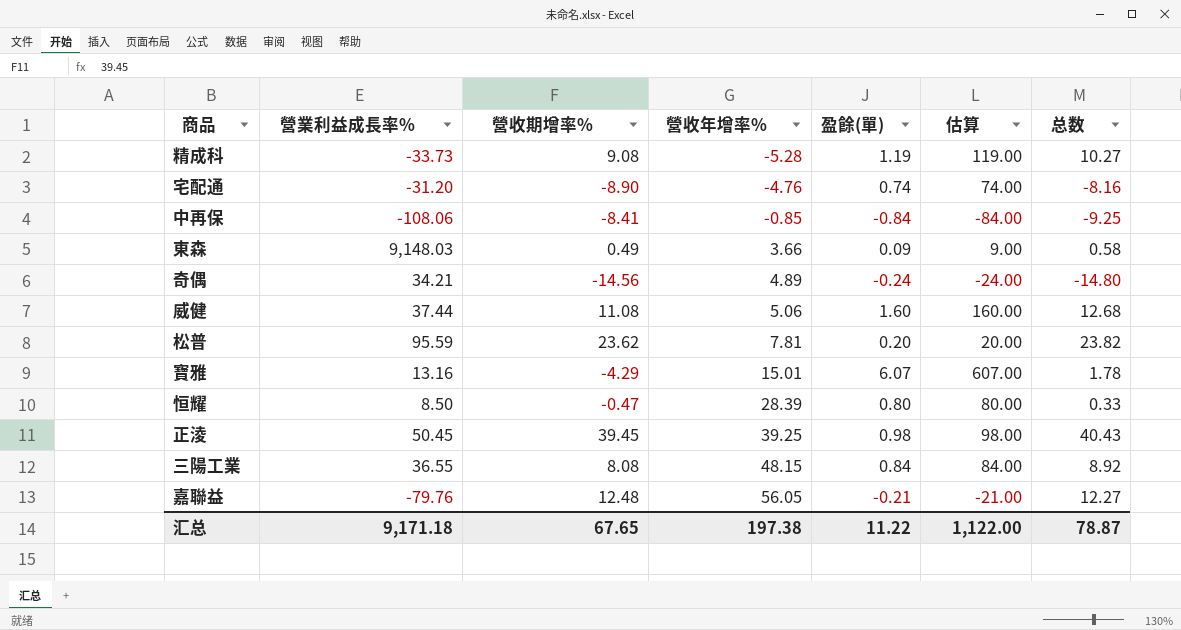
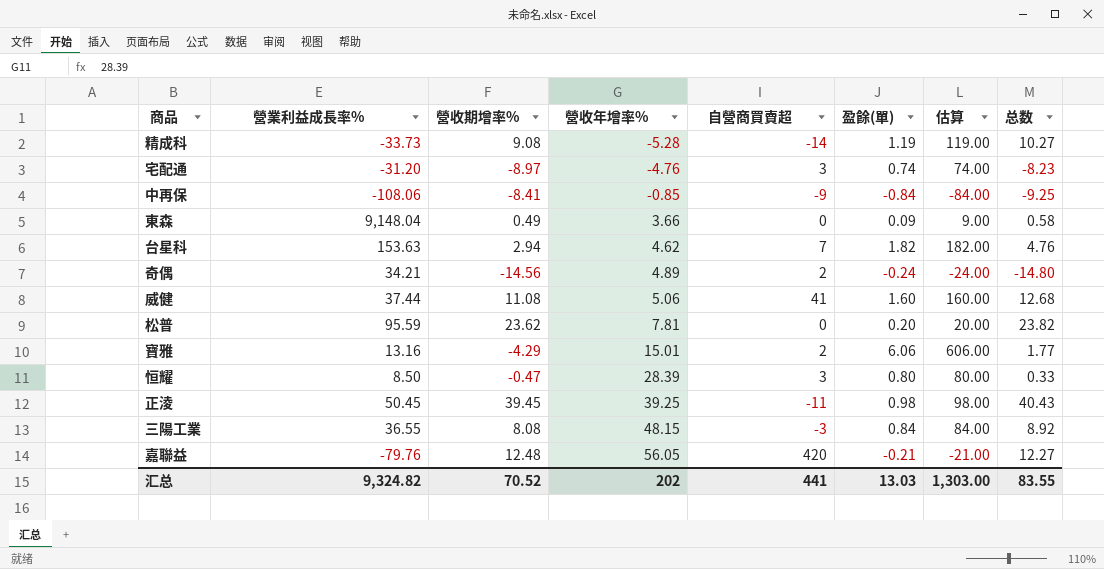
column 自營商買賣超 | position: none -> 5
宅配通 | 營收期增率%: -8.90 -> -8.97
宅配通 | 总数: -8.16 -> -8.23
東森 | 營業利益成長率%: 9,148.03 -> 9,148.04
row 台星科: none -> 153.63 | 2.94 | 4.62 | 7 | 1.82 | 182.00 | 4.76
寶雅 | 盈餘(單): 6.07 -> 6.06
寶雅 | 估算: 607.00 -> 606.00
寶雅 | 总数: 1.78 -> 1.77
汇总 | 營業利益成長率%: 9,171.18 -> 9,324.82
汇总 | 營收期增率%: 67.65 -> 70.52
汇总 | 營收年增率%: 197.38 -> 202
汇总 | 盈餘(單): 11.22 -> 13.03
汇总 | 估算: 1,122.00 -> 1,303.00
汇总 | 总数: 78.87 -> 83.55

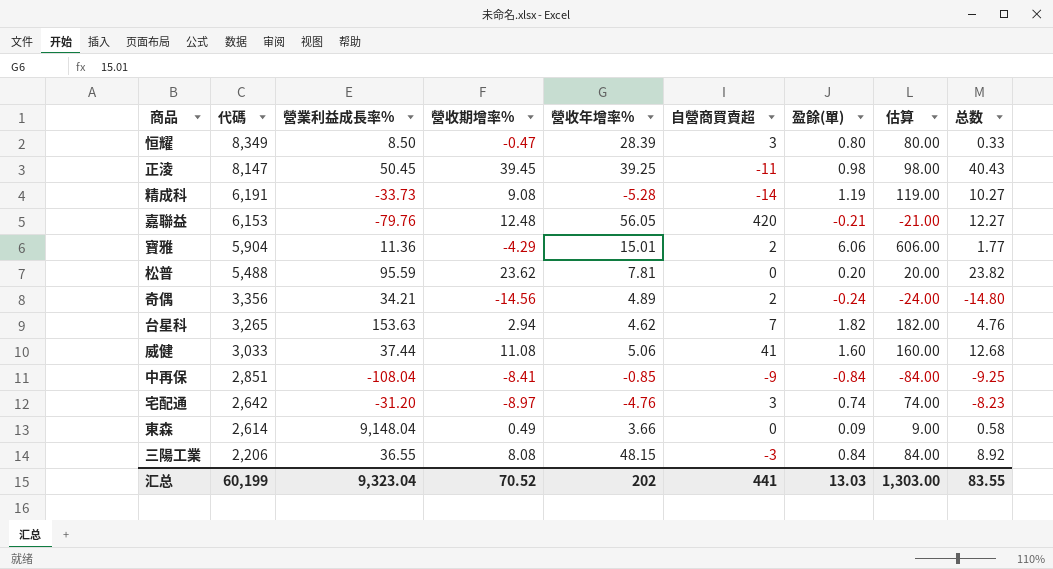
row order: 營收年增率% ascending -> 代碼 descending
column 代碼 | position: none -> 2
寶雅 | 營業利益成長率%: 13.16 -> 11.36
中再保 | 營業利益成長率%: -108.06 -> -108.04
汇总 | 營業利益成長率%: 9,324.82 -> 9,323.04

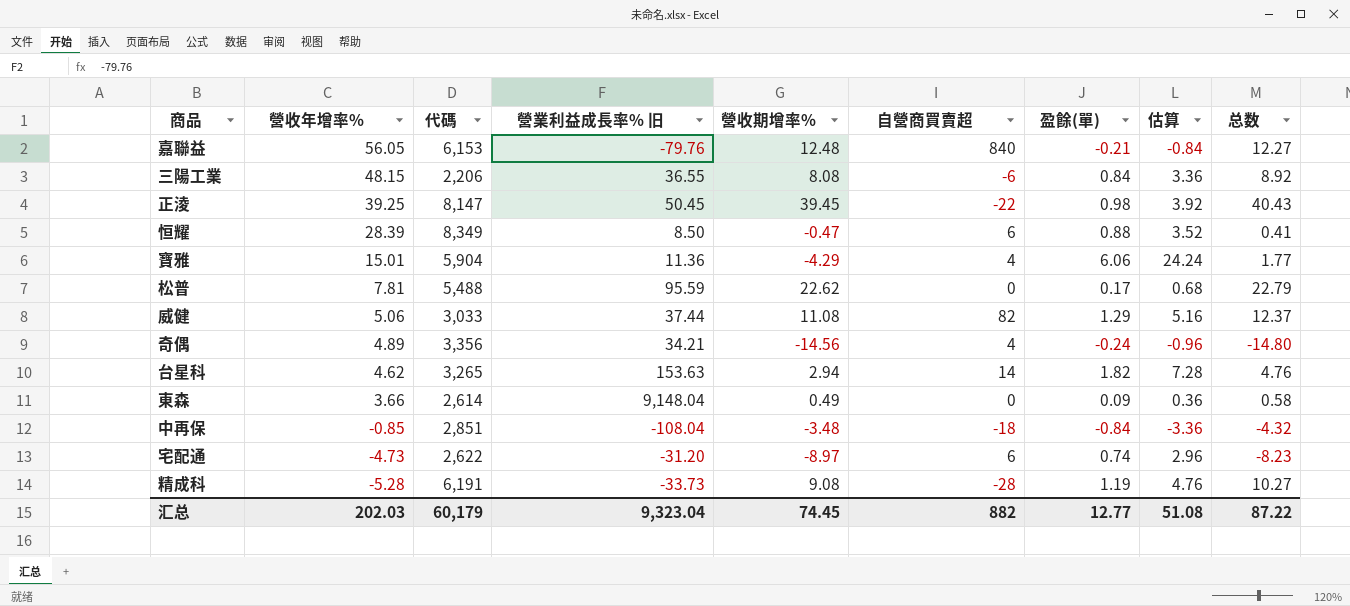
row order: 代碼 descending -> 營收年增率% descending
column 營收年增率% | position: 5 -> 2
column name: 營業利益成長率% -> 營業利益成長率% 旧
column 估算 | formula: [盈餘(單)] * 100 -> [盈餘(單)] * 4
嘉聯益 | 自營商買賣超: 420 -> 840
三陽工業 | 自營商買賣超: -3 -> -6
正淩 | 自營商買賣超: -11 -> -22
恒耀 | 自營商買賣超: 3 -> 6
恒耀 | 盈餘(單): 0.80 -> 0.88
恒耀 | 总数: 0.33 -> 0.41
寶雅 | 自營商買賣超: 2 -> 4
松普 | 營收期增率%: 23.62 -> 22.62
松普 | 盈餘(單): 0.20 -> 0.17
松普 | 总数: 23.82 -> 22.79
威健 | 自營商買賣超: 41 -> 82
威健 | 盈餘(單): 1.60 -> 1.29
威健 | 总数: 12.68 -> 12.37
奇偶 | 自營商買賣超: 2 -> 4
台星科 | 自營商買賣超: 7 -> 14
中再保 | 營收期增率%: -8.41 -> -3.48
中再保 | 自營商買賣超: -9 -> -18
中再保 | 总数: -9.25 -> -4.32
宅配通 | 營收年增率%: -4.76 -> -4.73
宅配通 | 代碼: 2,642 -> 2,622
宅配通 | 自營商買賣超: 3 -> 6
精成科 | 自營商買賣超: -14 -> -28
汇总 | 營收年增率%: 202 -> 202.03
汇总 | 代碼: 60,199 -> 60,179
汇总 | 營收期增率%: 70.52 -> 74.45
汇总 | 自營商買賣超: 441 -> 882
汇总 | 盈餘(單): 13.03 -> 12.77
汇总 | 估算: 1,303.00 -> 51.08
汇总 | 总数: 83.55 -> 87.22

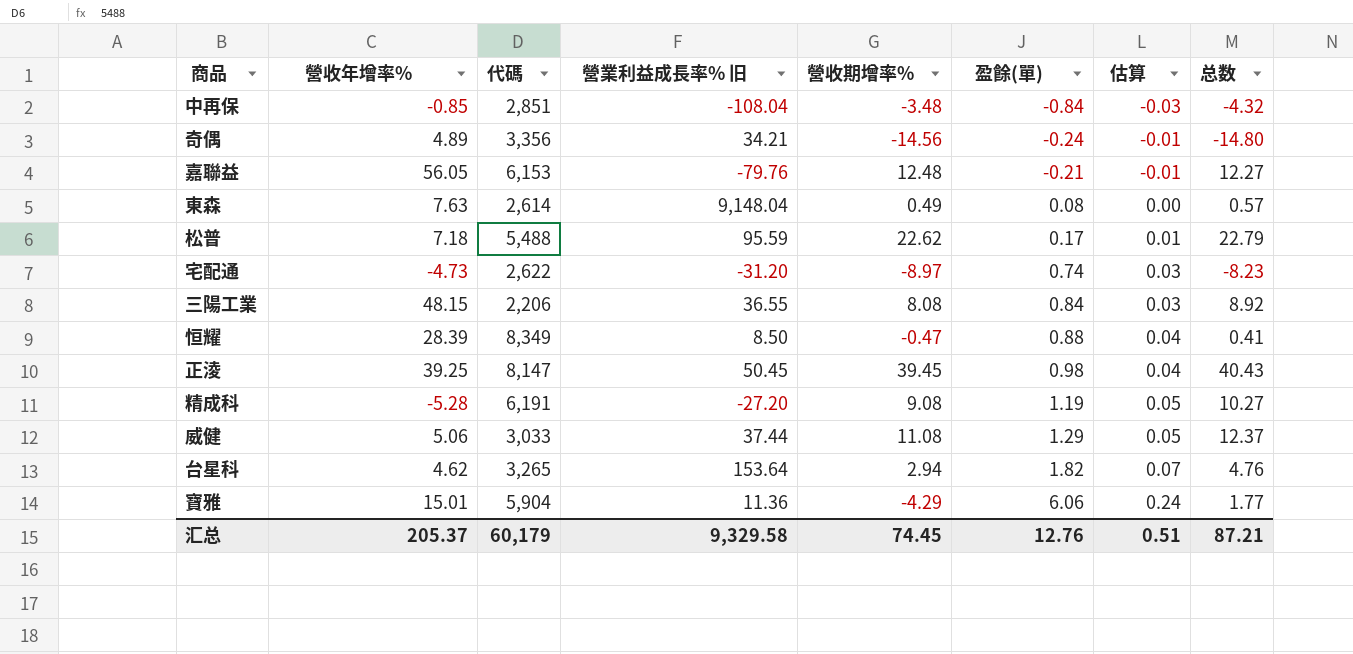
row order: 營收年增率% descending -> 盈餘(單) ascending
column 自營商買賣超 | position: 6 -> none
column 估算 | formula: [盈餘(單)] * 4 -> [盈餘(單)] * 0.04
東森 | 營收年增率%: 3.66 -> 7.63
東森 | 盈餘(單): 0.09 -> 0.08
東森 | 总数: 0.58 -> 0.57
松普 | 營收年增率%: 7.81 -> 7.18
精成科 | 營業利益成長率% 旧: -33.73 -> -27.20
台星科 | 營業利益成長率% 旧: 153.63 -> 153.64
汇总 | 營收年增率%: 202.03 -> 205.37
汇总 | 營業利益成長率% 旧: 9,323.04 -> 9,329.58
汇总 | 盈餘(單): 12.77 -> 12.76
汇总 | 估算: 51.08 -> 0.51
汇总 | 总数: 87.22 -> 87.21

